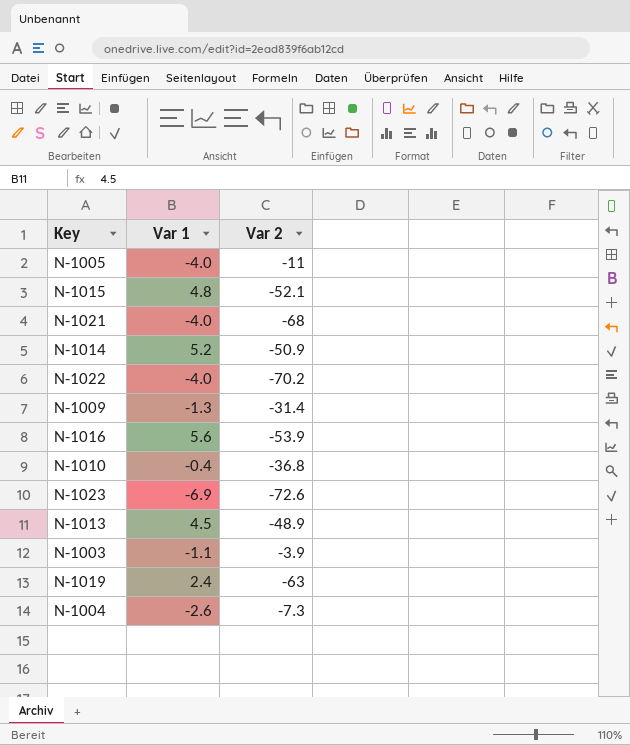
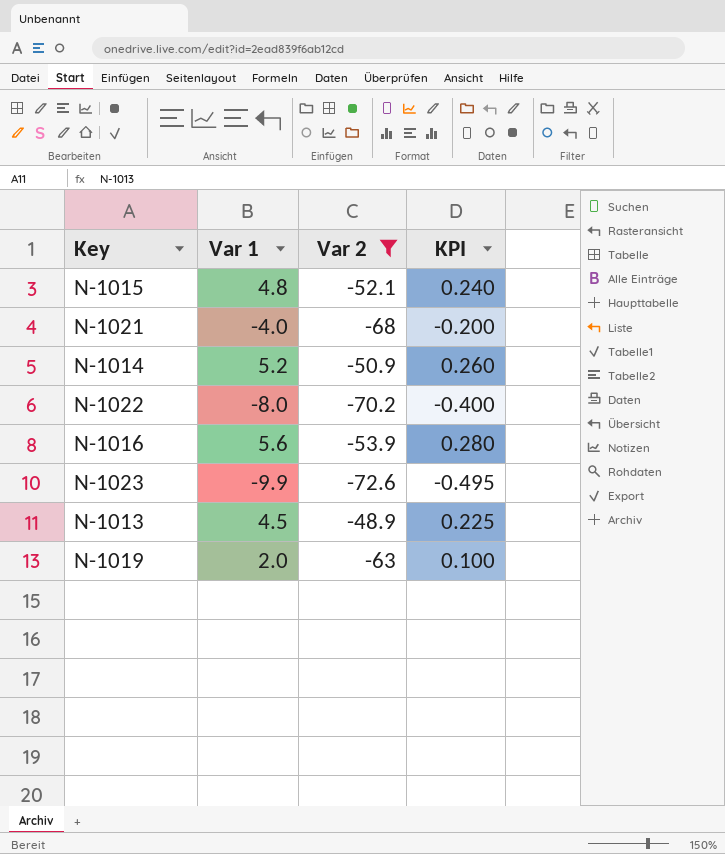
filter: none -> Var 2 <= -48.9
column KPI | formula: none -> [Var 1] * 0.05
N-1022 | Var 1: -4.0 -> -8.0
N-1023 | Var 1: -6.9 -> -9.9
N-1019 | Var 1: 2.4 -> 2.0

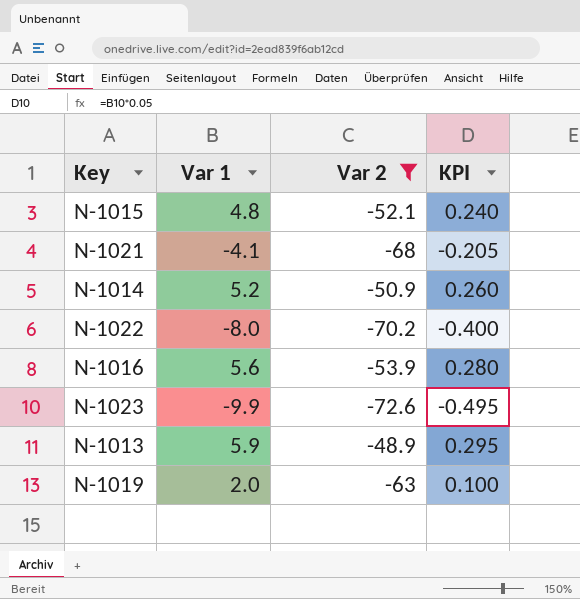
N-1021 | Var 1: -4.0 -> -4.1
N-1021 | KPI: -0.200 -> -0.205
N-1013 | Var 1: 4.5 -> 5.9
N-1013 | KPI: 0.225 -> 0.295

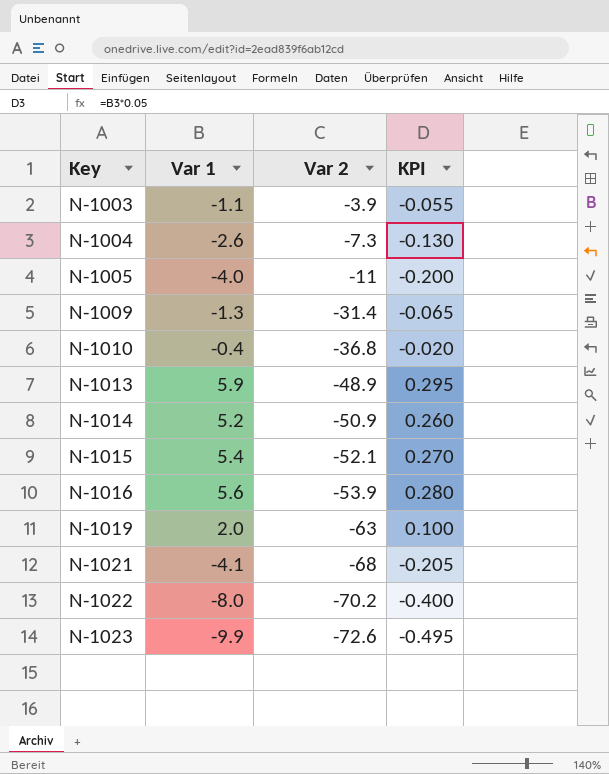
filter: Var 2 <= -48.9 -> none
row order: none -> Key ascending
N-1015 | Var 1: 4.8 -> 5.4
N-1015 | KPI: 0.240 -> 0.270

